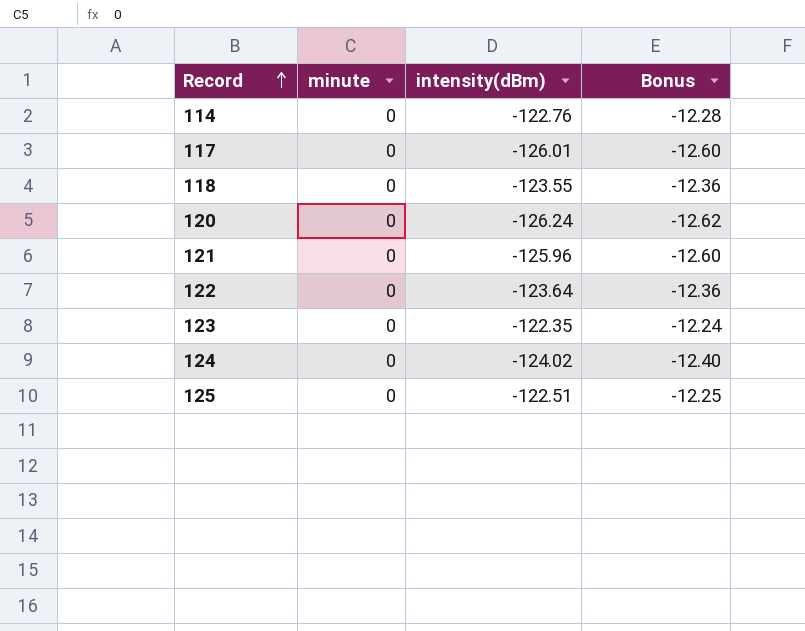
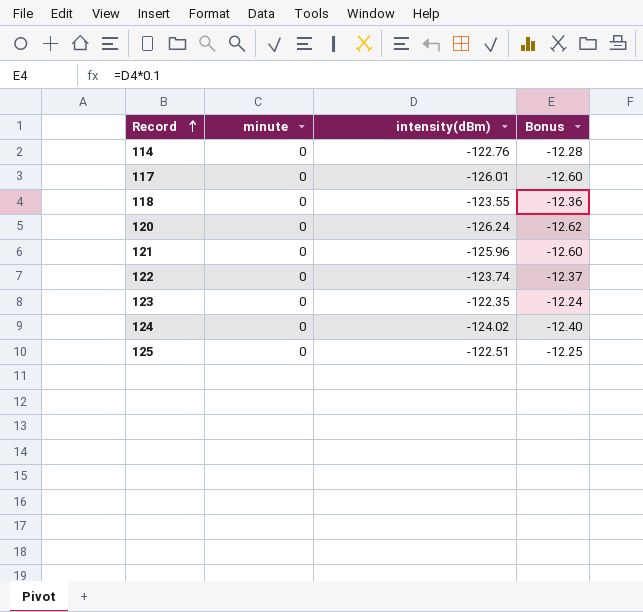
122 | intensity(dBm): -123.64 -> -123.74
122 | Bonus: -12.36 -> -12.37

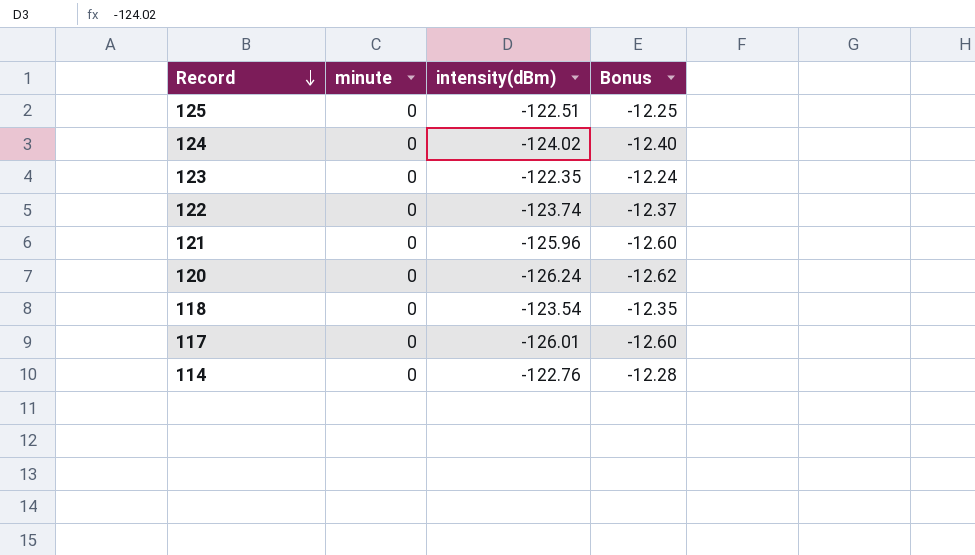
row order: Record ascending -> Record descending
118 | intensity(dBm): -123.55 -> -123.54
118 | Bonus: -12.36 -> -12.35

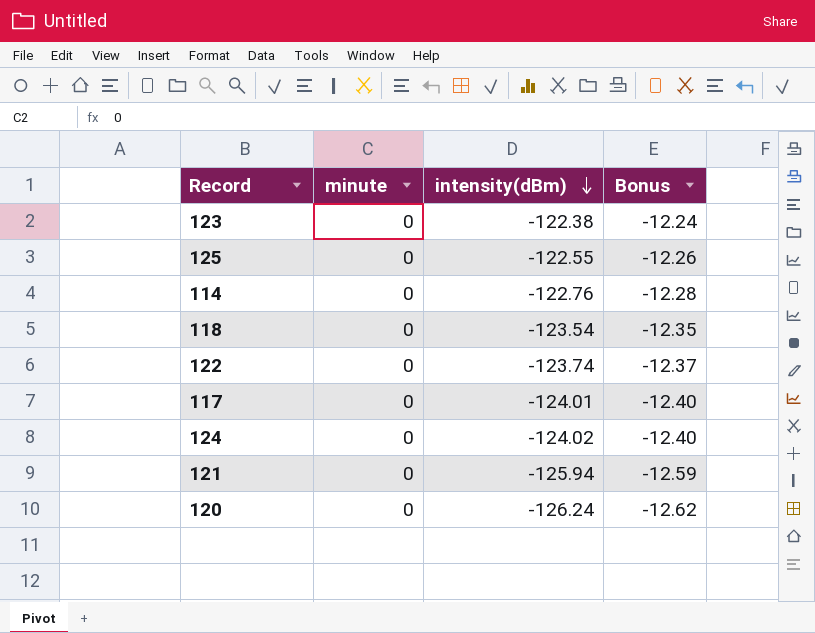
row order: Record descending -> intensity(dBm) descending
123 | intensity(dBm): -122.35 -> -122.38
125 | intensity(dBm): -122.51 -> -122.55
125 | Bonus: -12.25 -> -12.26
117 | intensity(dBm): -126.01 -> -124.01
117 | Bonus: -12.60 -> -12.40
121 | intensity(dBm): -125.96 -> -125.94
121 | Bonus: -12.60 -> -12.59

